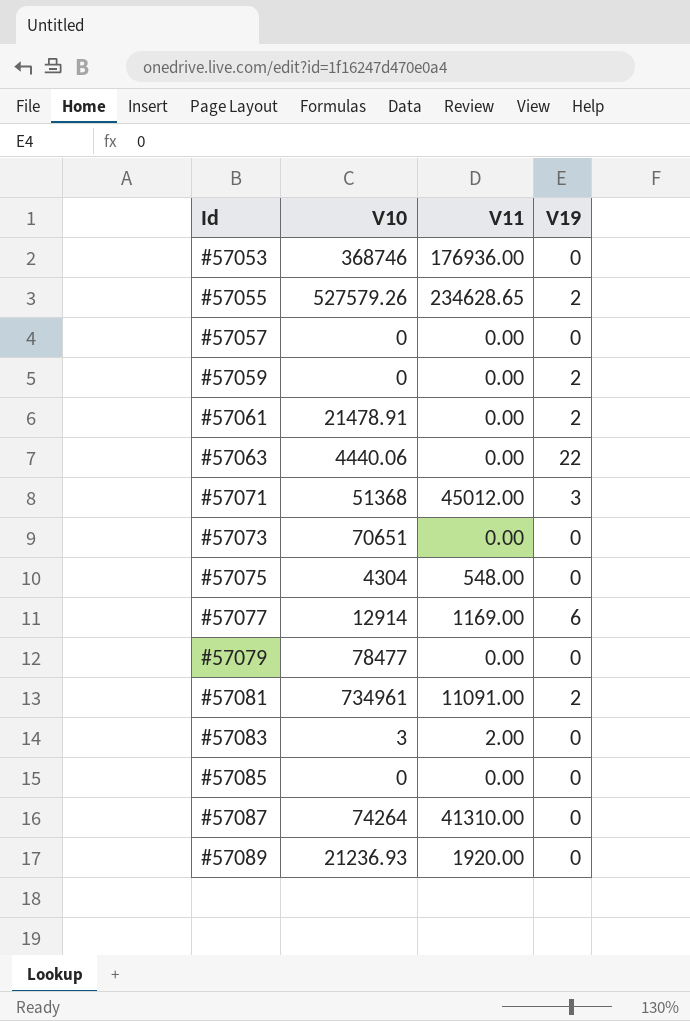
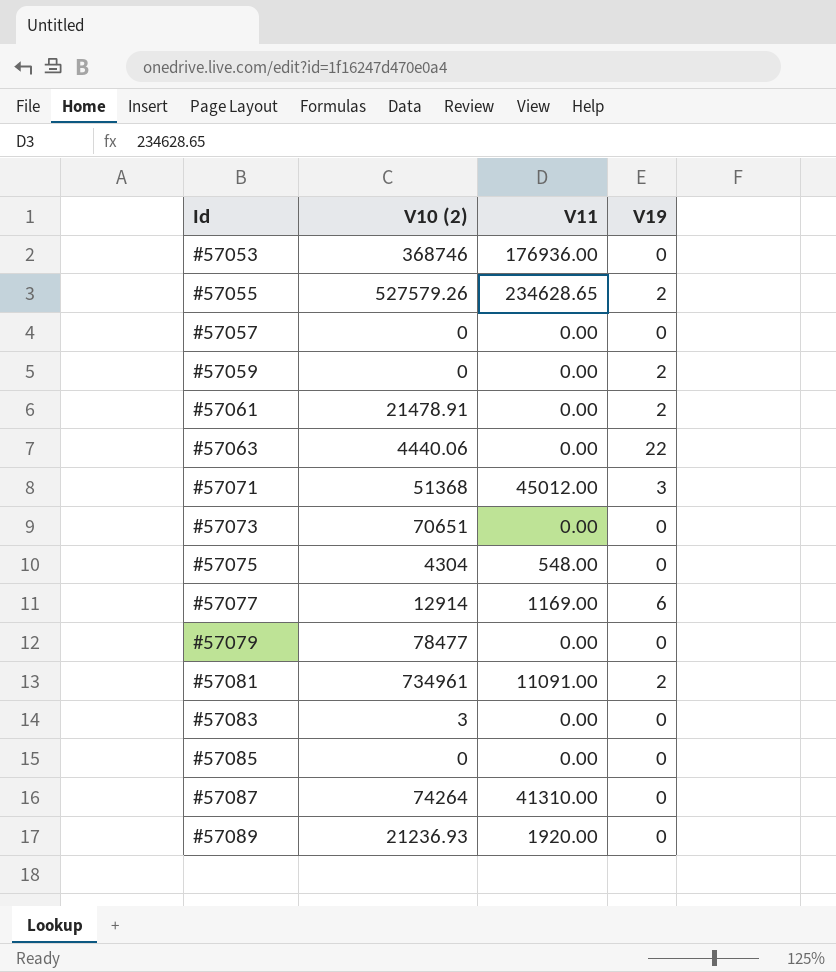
column name: V10 -> V10 (2)
#57083 | V11: 2.00 -> 0.00

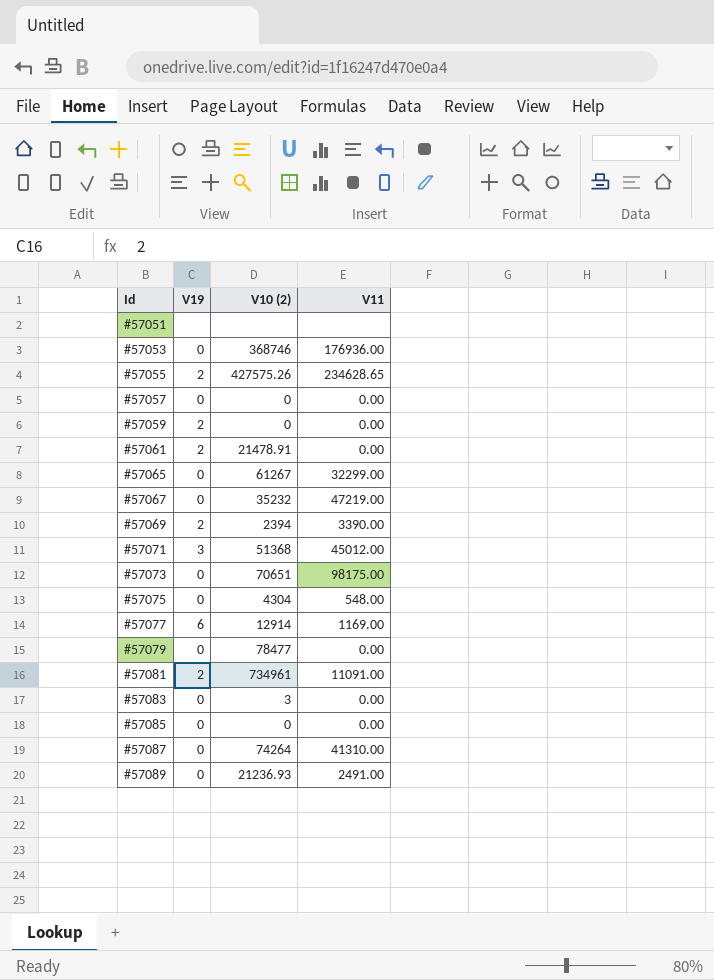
column V19 | position: 4 -> 2
row #57063: 4440.06 | 0.00 | 22 -> none
row #57051: none -> none | none | none
#57055 | V10 (2): 527579.26 -> 427575.26
row #57065: none -> 0 | 61267 | 32299.00
row #57067: none -> 0 | 35232 | 47219.00
row #57069: none -> 2 | 2394 | 3390.00
#57073 | V11: 0.00 -> 98175.00
#57089 | V11: 1920.00 -> 2491.00

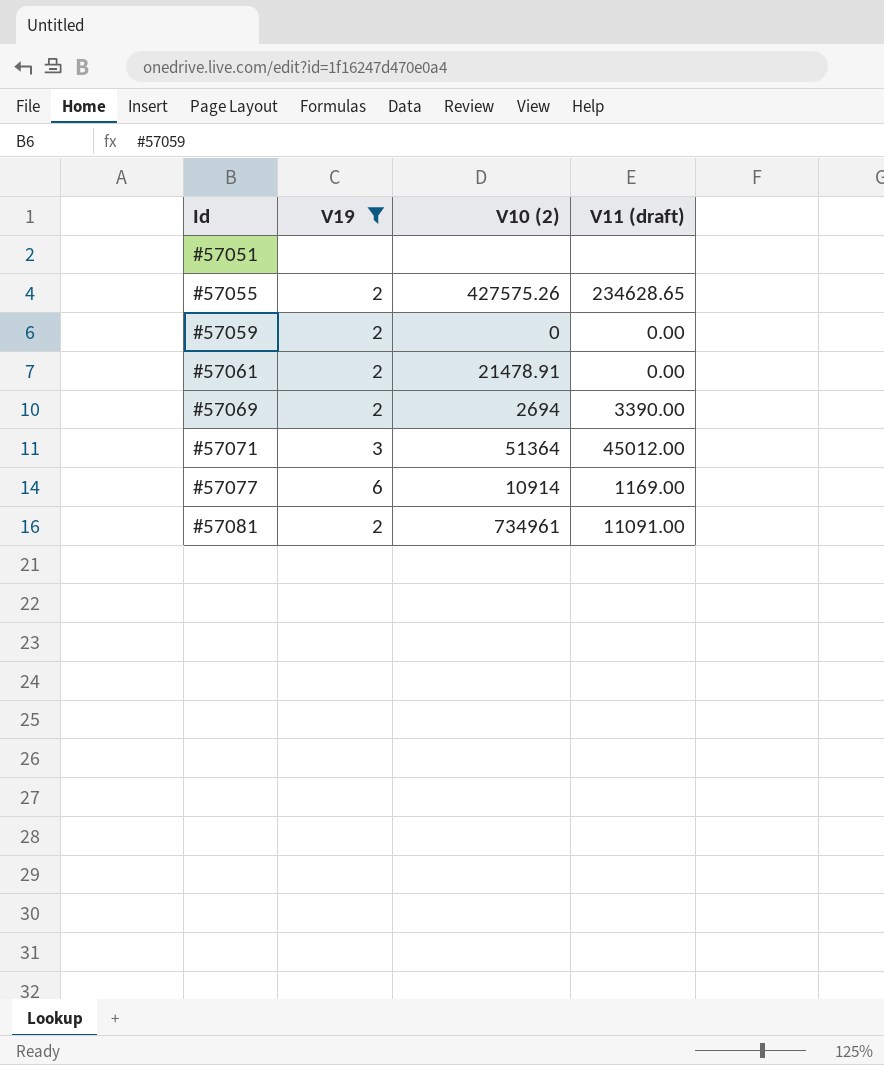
filter: none -> V19 != 0
column name: V11 -> V11 (draft)
#57069 | V10 (2): 2394 -> 2694
#57071 | V10 (2): 51368 -> 51364
#57077 | V10 (2): 12914 -> 10914

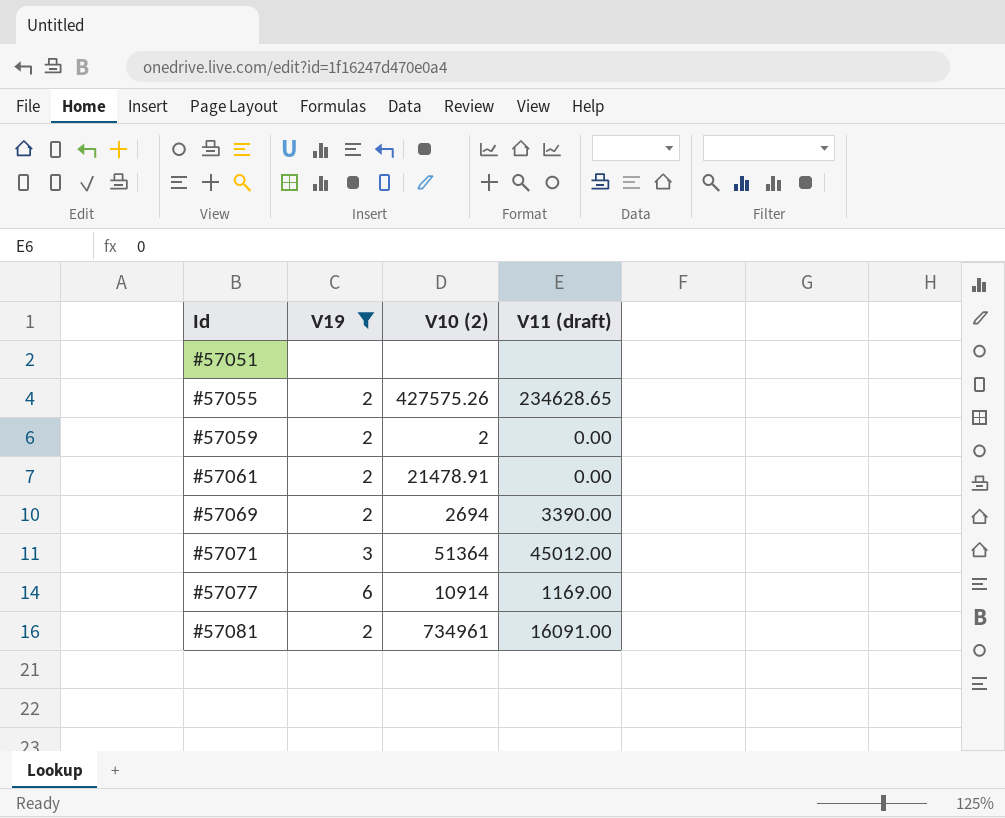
#57059 | V10 (2): 0 -> 2
#57081 | V11 (draft): 11091.00 -> 16091.00

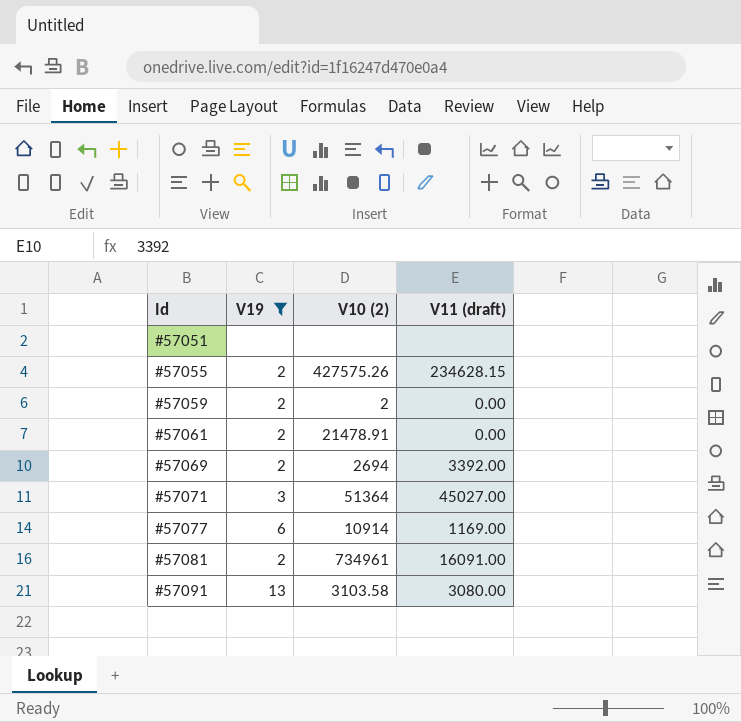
#57055 | V11 (draft): 234628.65 -> 234628.15
#57069 | V11 (draft): 3390.00 -> 3392.00
#57071 | V11 (draft): 45012.00 -> 45027.00
row #57091: none -> 13 | 3103.58 | 3080.00

